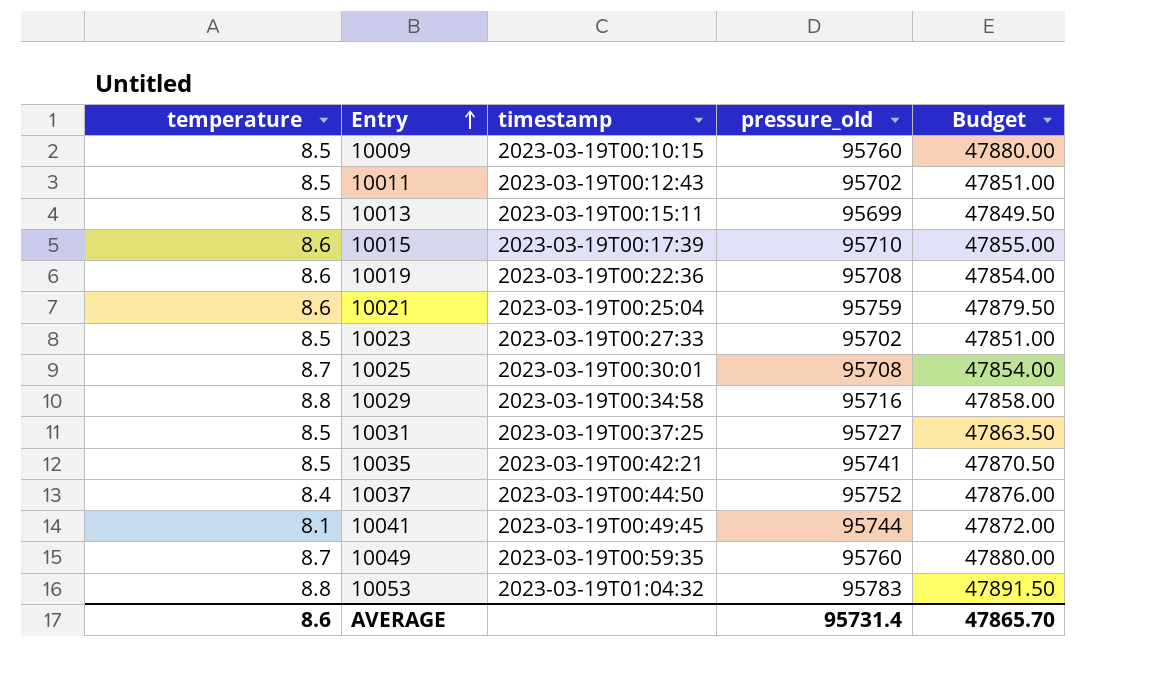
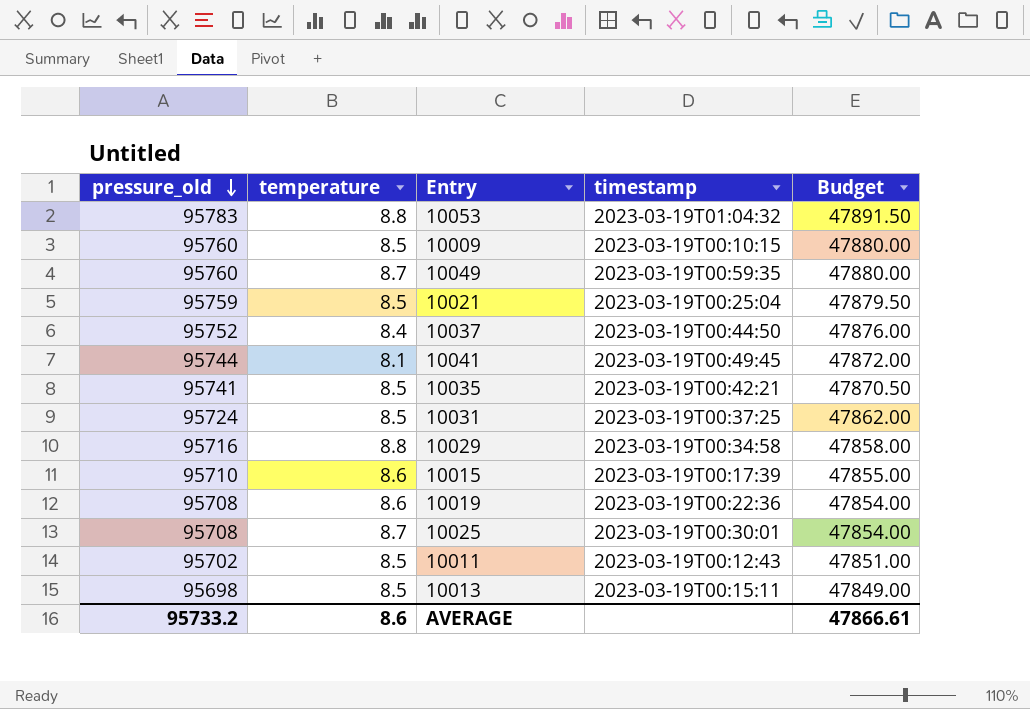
row order: Entry ascending -> pressure_old descending
column pressure_old | position: 4 -> 1
row 10023: 8.5 | 2023-03-19T00:27:33 | 95702 | 47851.00 -> none
10021 | temperature: 8.6 -> 8.5
10031 | pressure_old: 95727 -> 95724
10031 | Budget: 47863.50 -> 47862.00
10013 | pressure_old: 95699 -> 95698
10013 | Budget: 47849.50 -> 47849.00
AVERAGE | pressure_old: 95731.4 -> 95733.2
AVERAGE | Budget: 47865.70 -> 47866.61

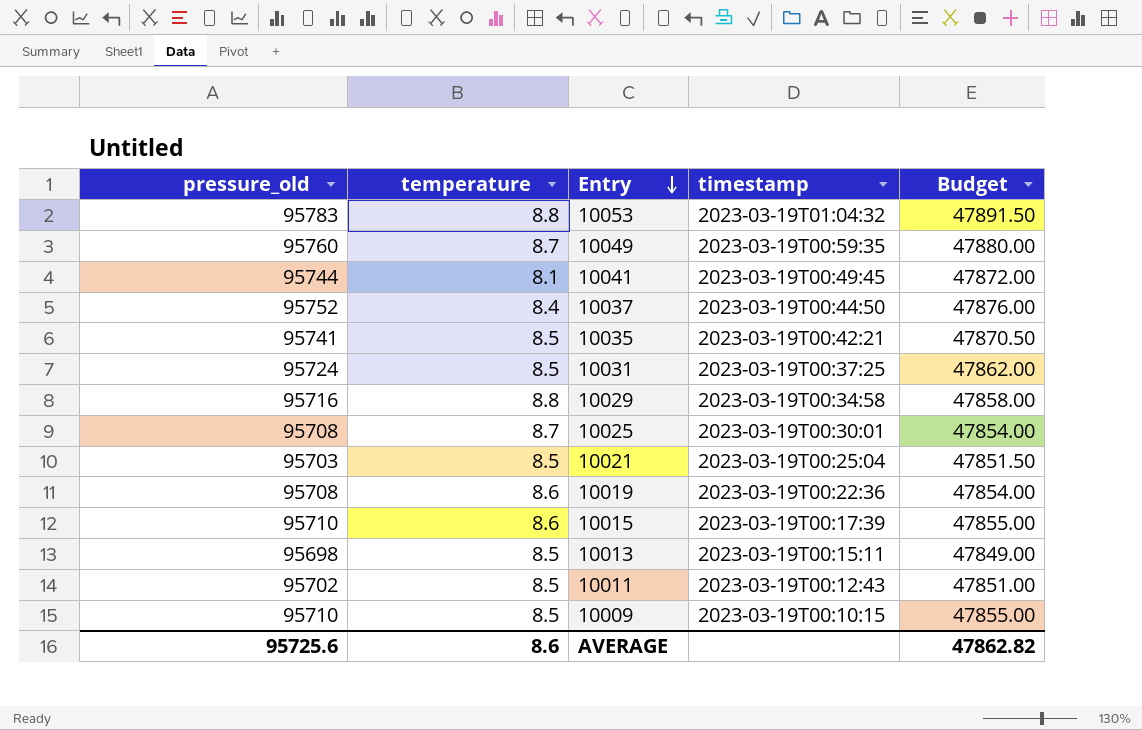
row order: pressure_old descending -> Entry descending
10021 | pressure_old: 95759 -> 95703
10021 | Budget: 47879.50 -> 47851.50
10009 | pressure_old: 95760 -> 95710
10009 | Budget: 47880.00 -> 47855.00
AVERAGE | pressure_old: 95733.2 -> 95725.6
AVERAGE | Budget: 47866.61 -> 47862.82

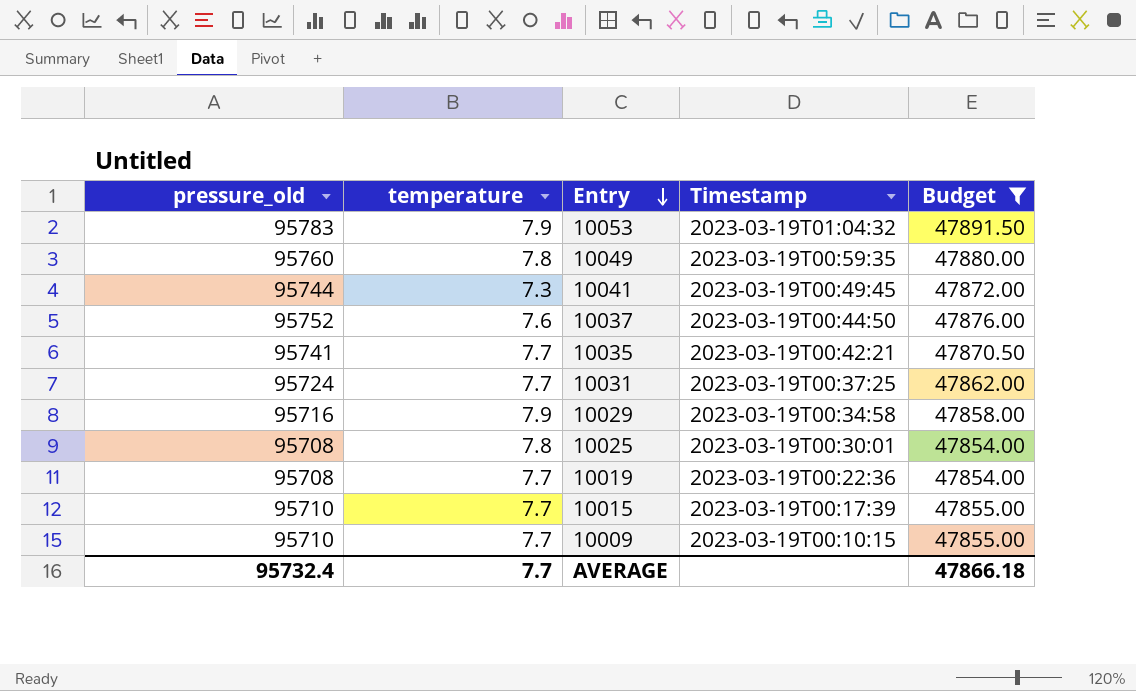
filter: none -> Budget >= 47854.00
column name: timestamp -> Timestamp
10053 | temperature: 8.8 -> 7.9
10049 | temperature: 8.7 -> 7.8
10041 | temperature: 8.1 -> 7.3
10037 | temperature: 8.4 -> 7.6
10035 | temperature: 8.5 -> 7.7
10031 | temperature: 8.5 -> 7.7
10029 | temperature: 8.8 -> 7.9
10025 | temperature: 8.7 -> 7.8
10019 | temperature: 8.6 -> 7.7
10015 | temperature: 8.6 -> 7.7
10009 | temperature: 8.5 -> 7.7
AVERAGE | pressure_old: 95725.6 -> 95732.4
AVERAGE | temperature: 8.6 -> 7.7
AVERAGE | Budget: 47862.82 -> 47866.18

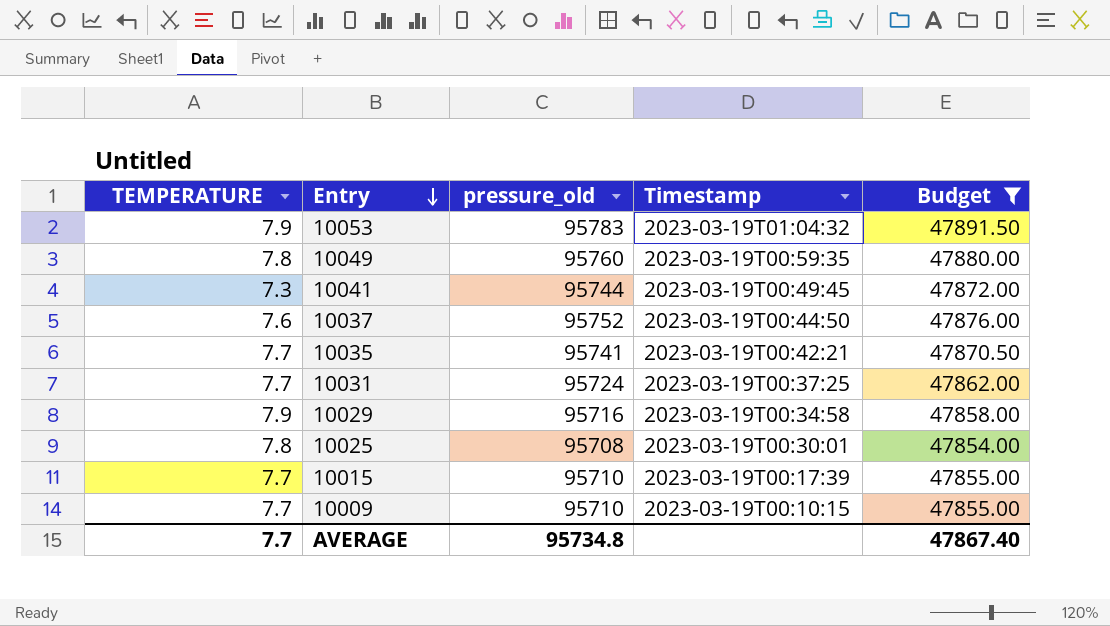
column name: temperature -> TEMPERATURE
column pressure_old | position: 1 -> 3
row 10019: 95708 | 7.7 | 2023-03-19T00:22:36 | 47854.00 -> none
AVERAGE | pressure_old: 95732.4 -> 95734.8
AVERAGE | Budget: 47866.18 -> 47867.40

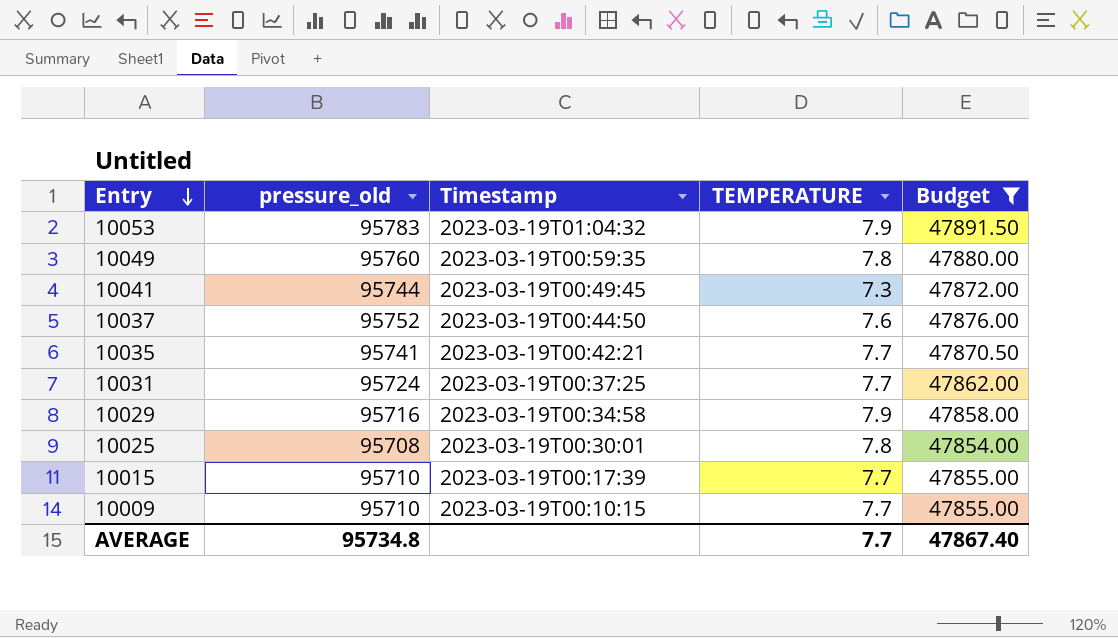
column TEMPERATURE | position: 1 -> 4

